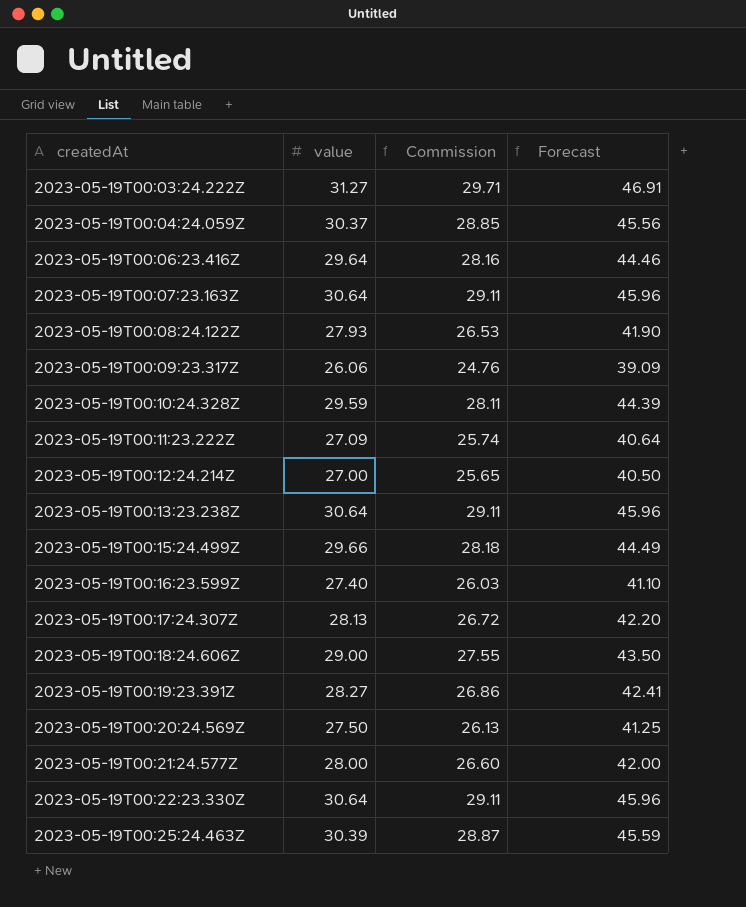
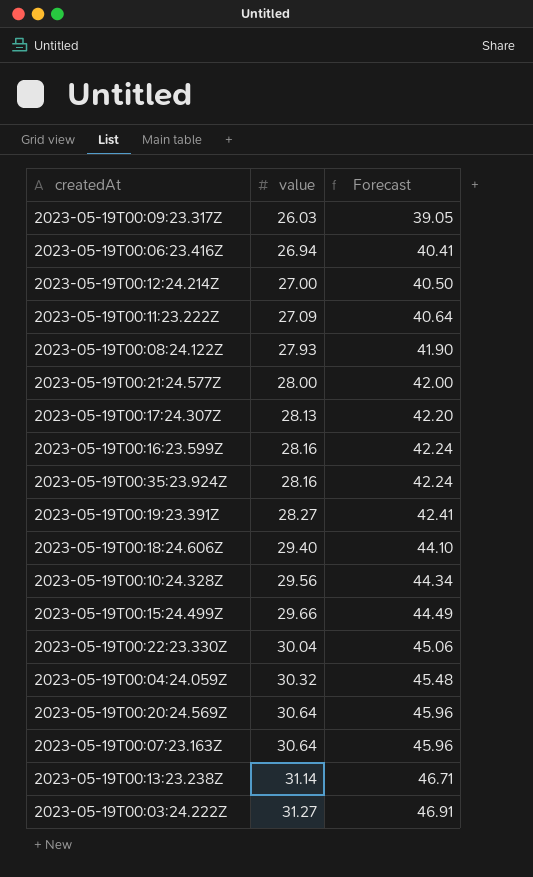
row order: createdAt ascending -> value ascending
column Commission | formula: [value] * 0.95 -> none
row 2023-05-19T00:25:24.463Z: 30.39 | 28.87 | 45.59 -> none
2023-05-19T00:09:23.317Z | value: 26.06 -> 26.03
2023-05-19T00:09:23.317Z | Forecast: 39.09 -> 39.05
2023-05-19T00:06:23.416Z | value: 29.64 -> 26.94
2023-05-19T00:06:23.416Z | Forecast: 44.46 -> 40.41
2023-05-19T00:16:23.599Z | value: 27.40 -> 28.16
2023-05-19T00:16:23.599Z | Forecast: 41.10 -> 42.24
row 2023-05-19T00:35:23.924Z: none -> 28.16 | 42.24
2023-05-19T00:18:24.606Z | value: 29.00 -> 29.40
2023-05-19T00:18:24.606Z | Forecast: 43.50 -> 44.10
2023-05-19T00:10:24.328Z | value: 29.59 -> 29.56
2023-05-19T00:10:24.328Z | Forecast: 44.39 -> 44.34
2023-05-19T00:22:23.330Z | value: 30.64 -> 30.04
2023-05-19T00:22:23.330Z | Forecast: 45.96 -> 45.06
2023-05-19T00:04:24.059Z | value: 30.37 -> 30.32
2023-05-19T00:04:24.059Z | Forecast: 45.56 -> 45.48
2023-05-19T00:20:24.569Z | value: 27.50 -> 30.64
2023-05-19T00:20:24.569Z | Forecast: 41.25 -> 45.96
2023-05-19T00:13:23.238Z | value: 30.64 -> 31.14
2023-05-19T00:13:23.238Z | Forecast: 45.96 -> 46.71

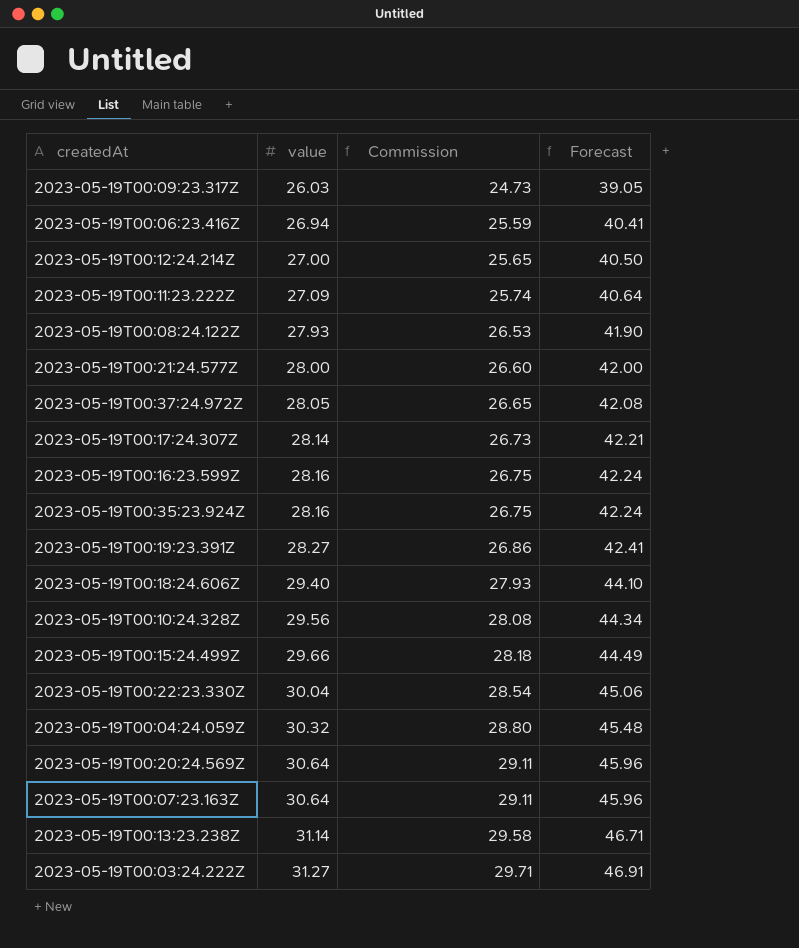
column Commission | formula: none -> [value] * 0.95
row 2023-05-19T00:37:24.972Z: none -> 28.05 | 26.65 | 42.08
2023-05-19T00:17:24.307Z | value: 28.13 -> 28.14
2023-05-19T00:17:24.307Z | Forecast: 42.20 -> 42.21

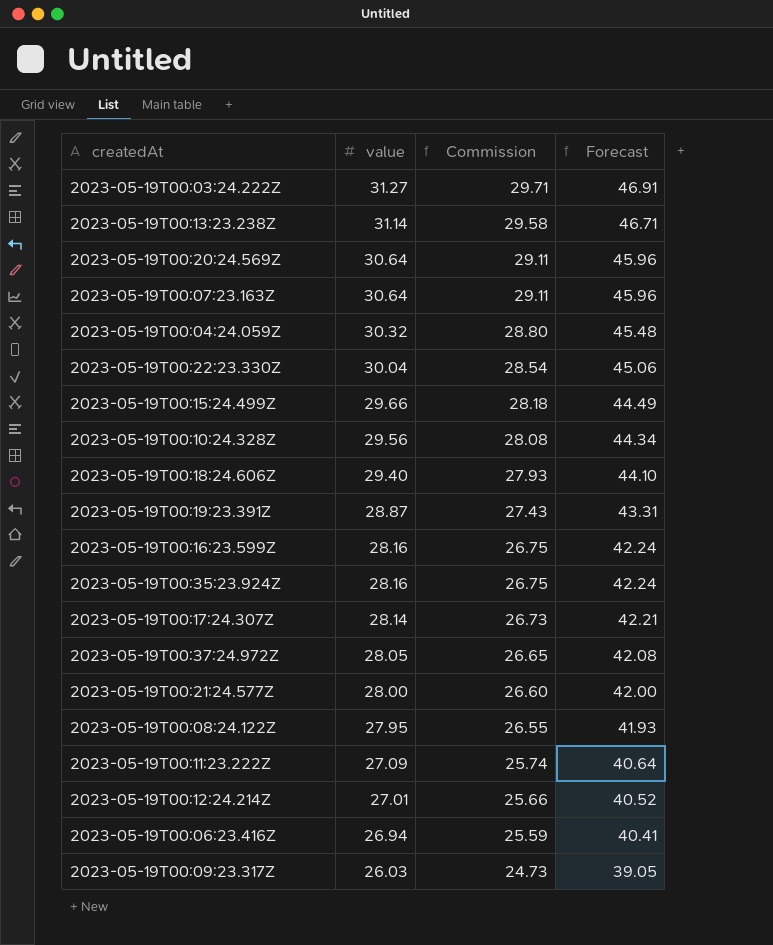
row order: value ascending -> value descending
2023-05-19T00:19:23.391Z | value: 28.27 -> 28.87
2023-05-19T00:19:23.391Z | Commission: 26.86 -> 27.43
2023-05-19T00:19:23.391Z | Forecast: 42.41 -> 43.31
2023-05-19T00:08:24.122Z | value: 27.93 -> 27.95
2023-05-19T00:08:24.122Z | Commission: 26.53 -> 26.55
2023-05-19T00:08:24.122Z | Forecast: 41.90 -> 41.93
2023-05-19T00:12:24.214Z | value: 27.00 -> 27.01
2023-05-19T00:12:24.214Z | Commission: 25.65 -> 25.66
2023-05-19T00:12:24.214Z | Forecast: 40.50 -> 40.52

